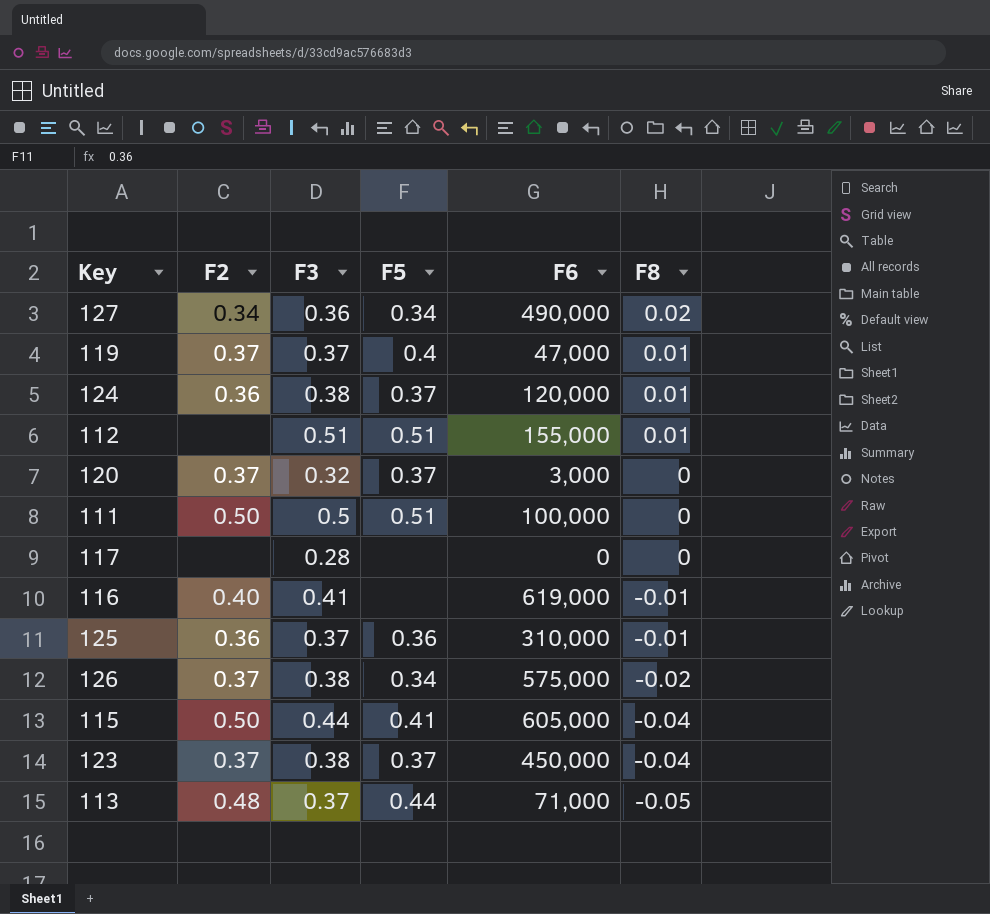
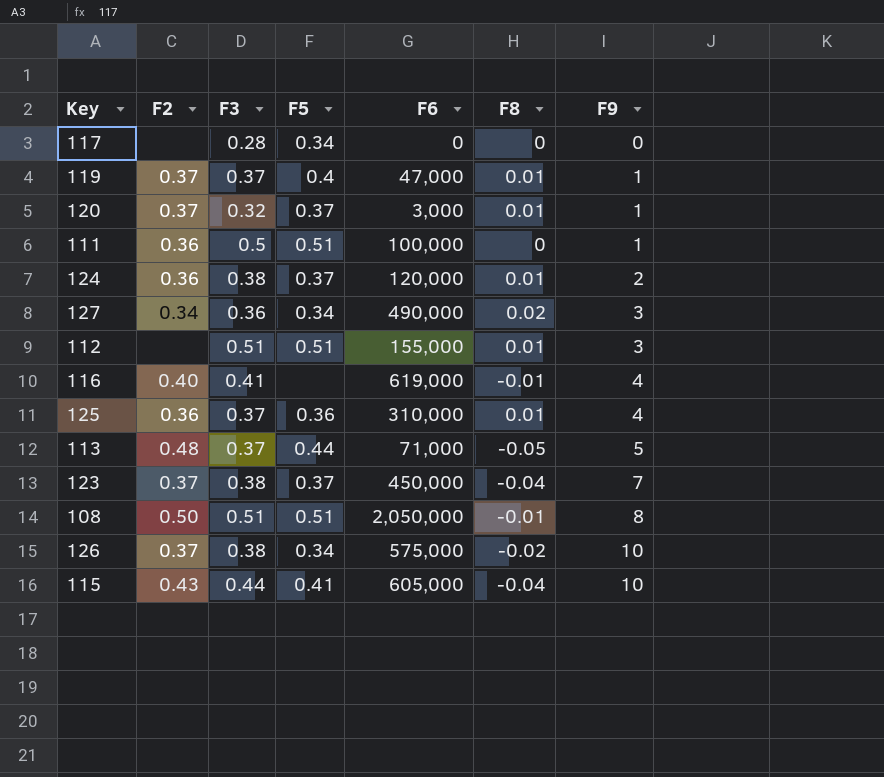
row order: F8 descending -> F9 ascending
column F9 | position: none -> 7
117 | F5: none -> 0.34
120 | F8: 0 -> 0.01
111 | F2: 0.50 -> 0.36
125 | F8: -0.01 -> 0.01
row 108: none -> 0.50 | 0.51 | 0.51 | 2,050,000 | -0.01 | 8
115 | F2: 0.50 -> 0.43

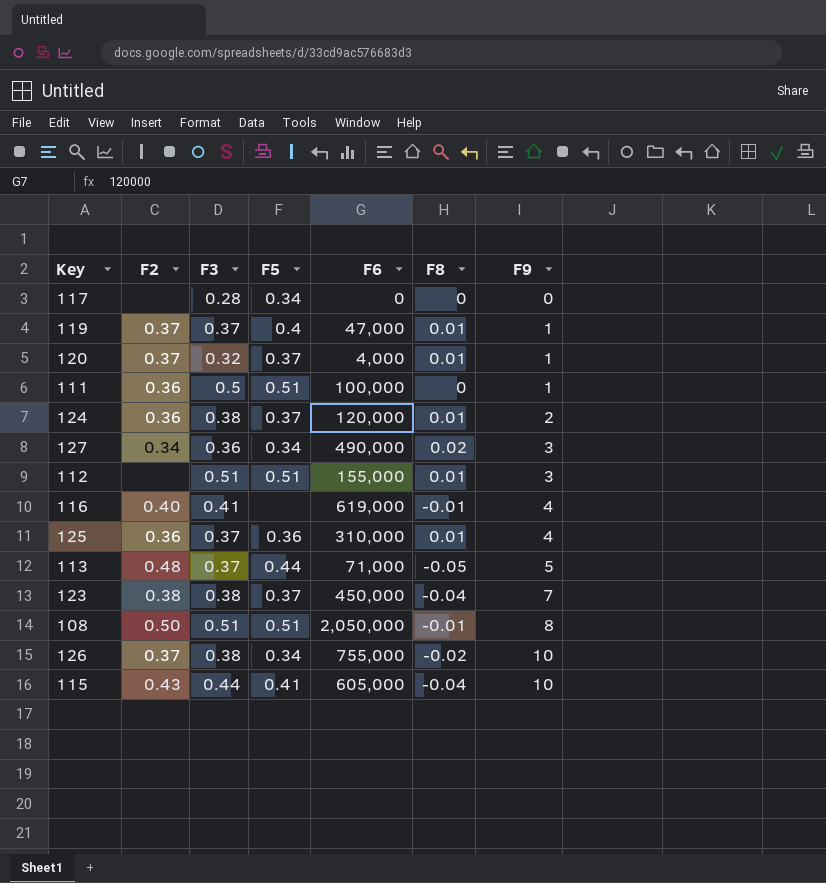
120 | F6: 3,000 -> 4,000
123 | F2: 0.37 -> 0.38
126 | F6: 575,000 -> 755,000

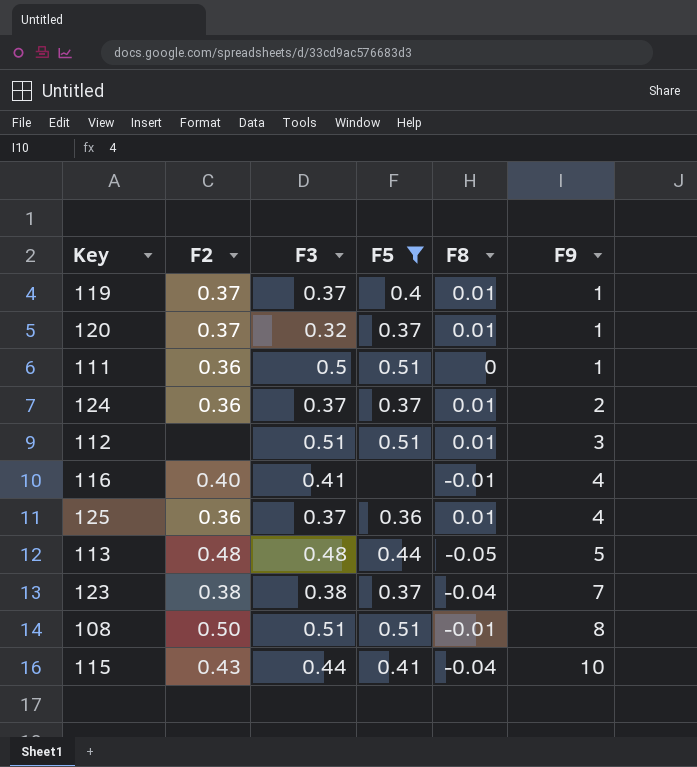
filter: none -> F5 != 0.34
column F6 | position: 5 -> none
124 | F3: 0.38 -> 0.37
113 | F3: 0.37 -> 0.48

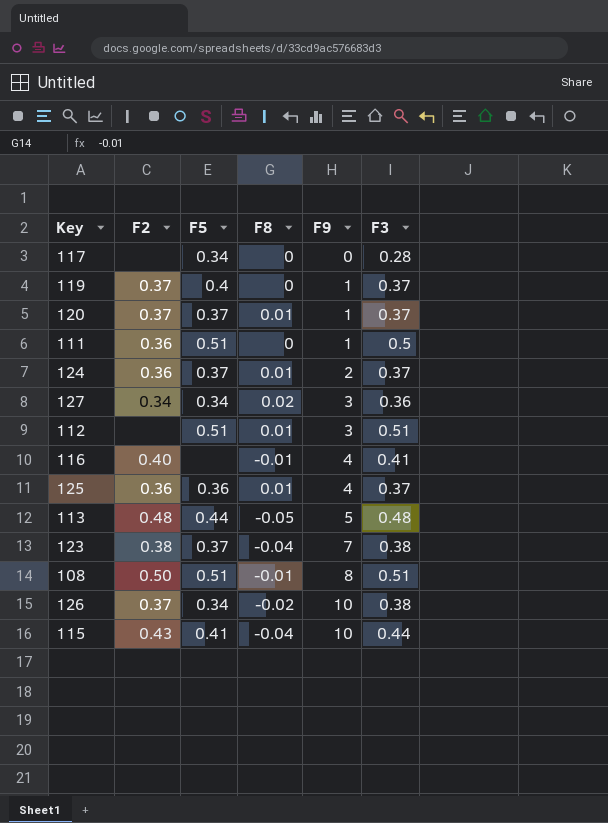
filter: F5 != 0.34 -> none
column F3 | position: 3 -> 6
119 | F8: 0.01 -> 0
120 | F3: 0.32 -> 0.37

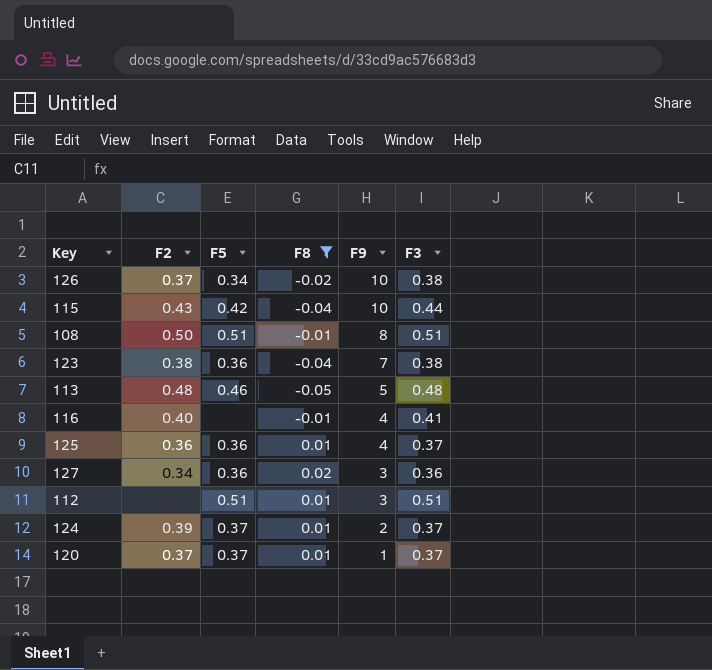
filter: none -> F8 != 0
row order: F9 ascending -> F9 descending
115 | F5: 0.41 -> 0.42
123 | F5: 0.37 -> 0.36
113 | F5: 0.44 -> 0.46
127 | F5: 0.34 -> 0.36
124 | F2: 0.36 -> 0.39

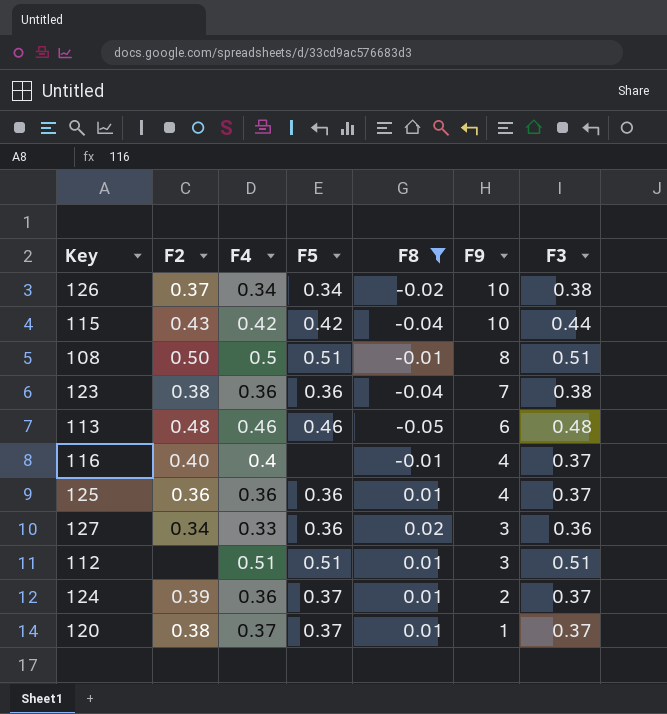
column F4 | position: none -> 3
113 | F9: 5 -> 6
116 | F3: 0.41 -> 0.37
120 | F2: 0.37 -> 0.38

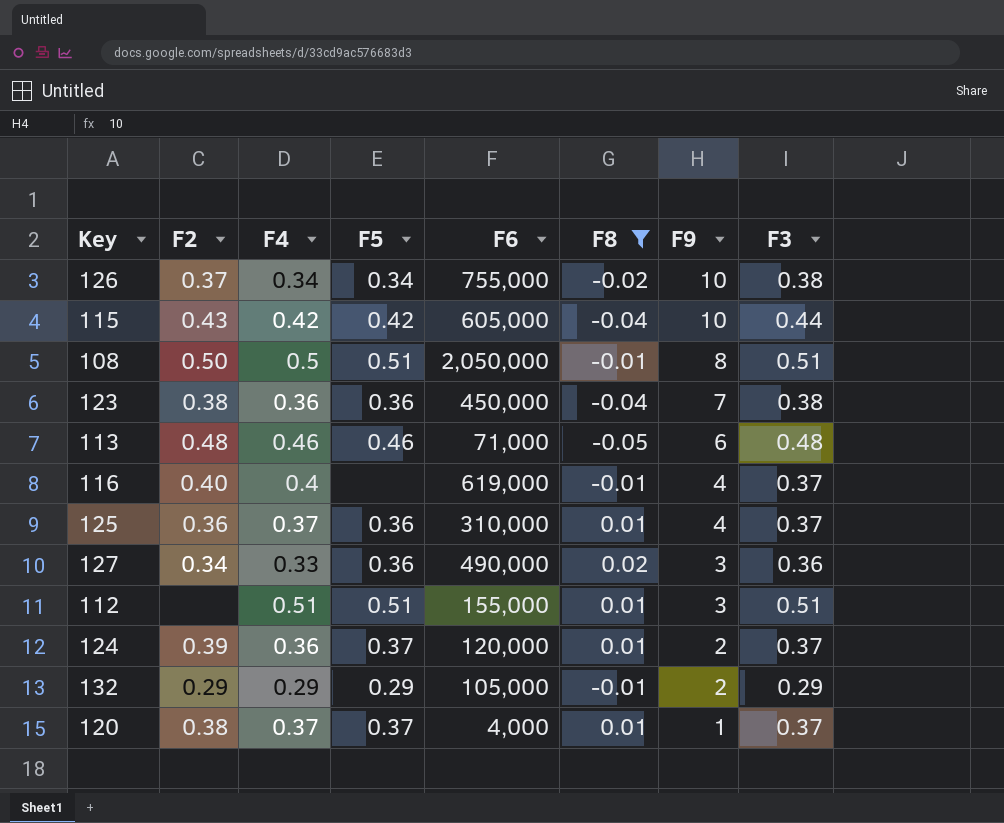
column F6 | position: none -> 5
125 | F4: 0.36 -> 0.37
row 132: none -> 0.29 | 0.29 | 0.29 | 105,000 | -0.01 | 2 | 0.29

